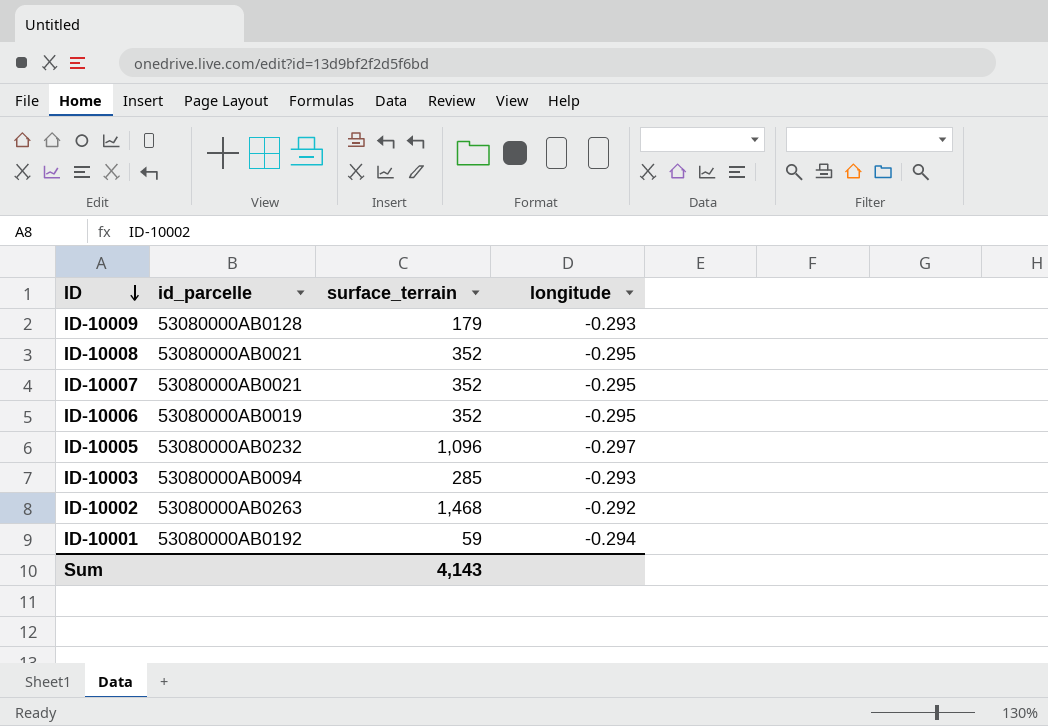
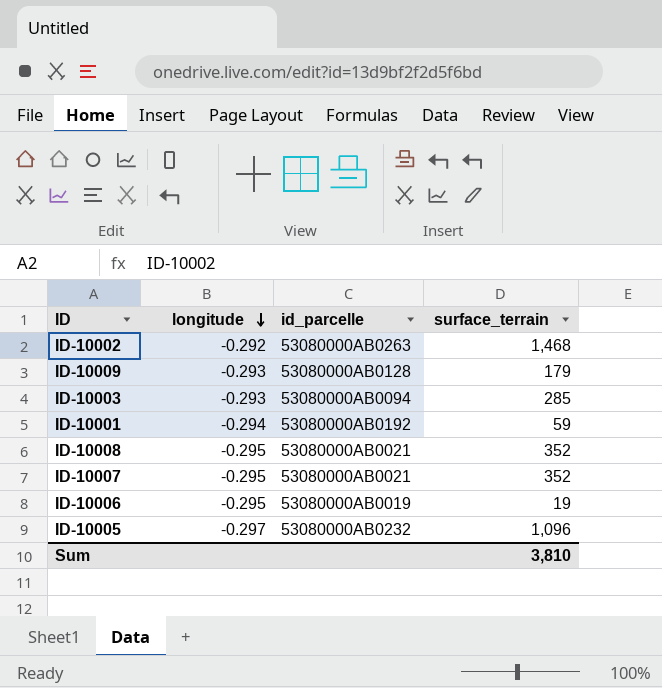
row order: ID descending -> longitude descending
column longitude | position: 4 -> 2
ID-10006 | surface_terrain: 352 -> 19
Sum | surface_terrain: 4,143 -> 3,810

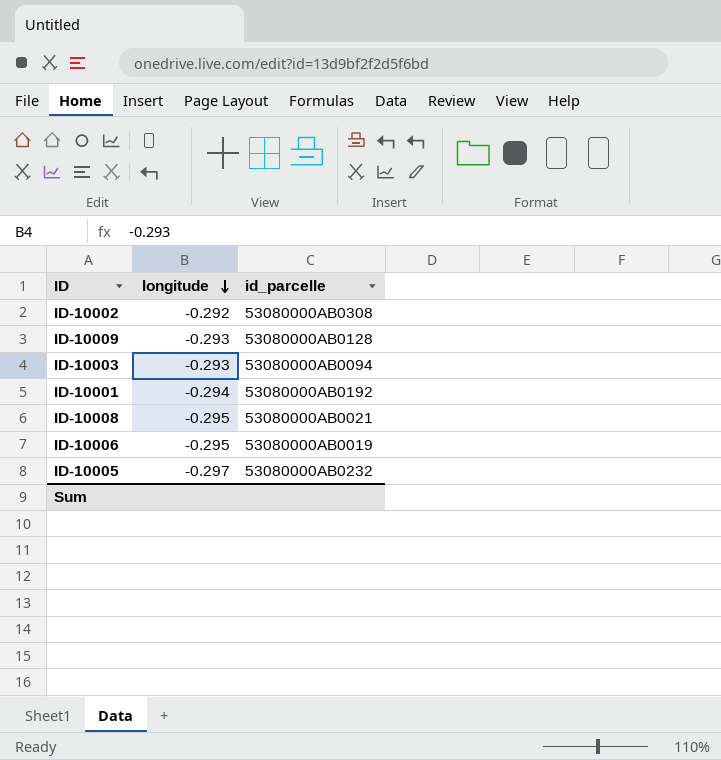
column surface_terrain | position: 4 -> none
row ID-10007: -0.295 | 53080000AB0021 | 352 -> none
ID-10002 | id_parcelle: 53080000AB0263 -> 53080000AB0308

